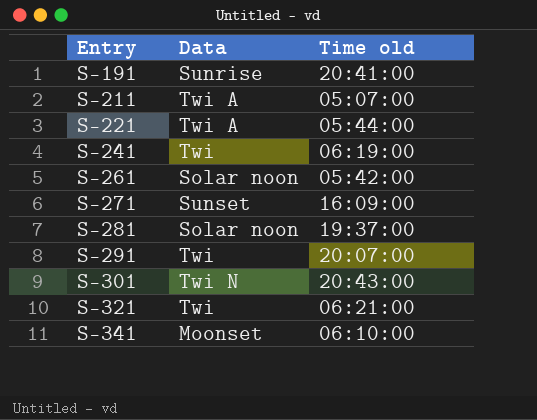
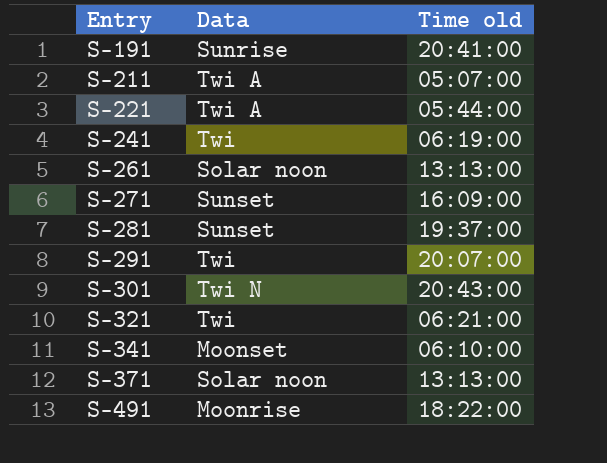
S-261 | Time old: 05:42:00 -> 13:13:00
S-281 | Data: Solar noon -> Sunset
row S-371: none -> Solar noon | 13:13:00
row S-491: none -> Moonrise | 18:22:00

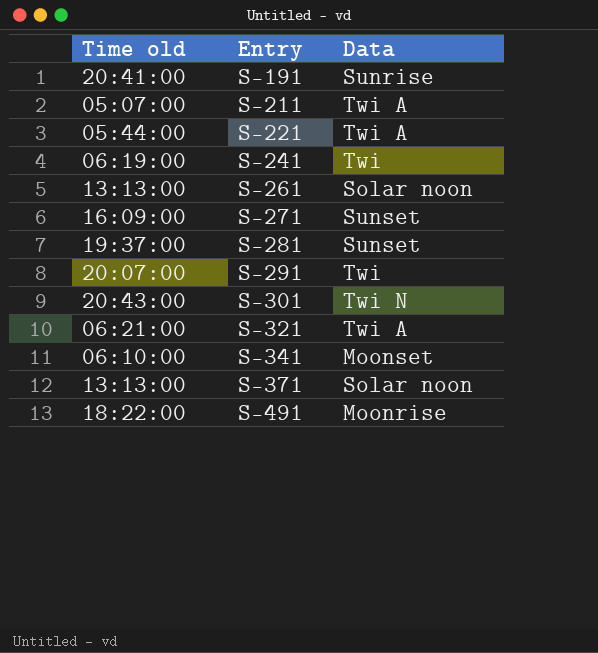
column Time old | position: 3 -> 1
S-321 | Data: Twi -> Twi A

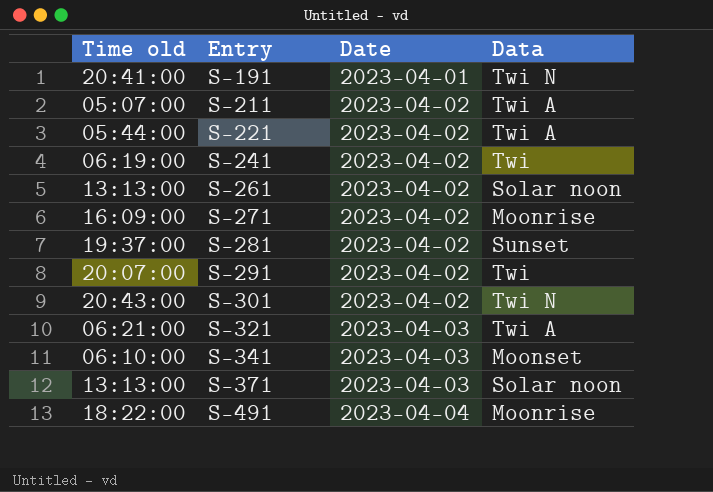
column Date | position: none -> 3
S-191 | Data: Sunrise -> Twi N
S-271 | Data: Sunset -> Moonrise

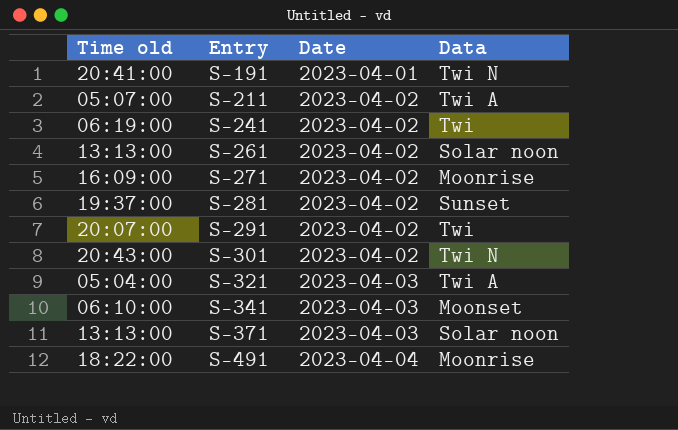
row S-221: 05:44:00 | 2023-04-02 | Twi A -> none
S-321 | Time old: 06:21:00 -> 05:04:00

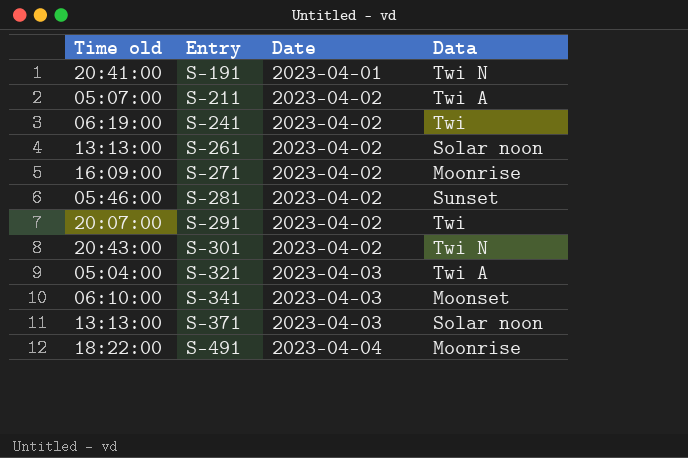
S-281 | Time old: 19:37:00 -> 05:46:00

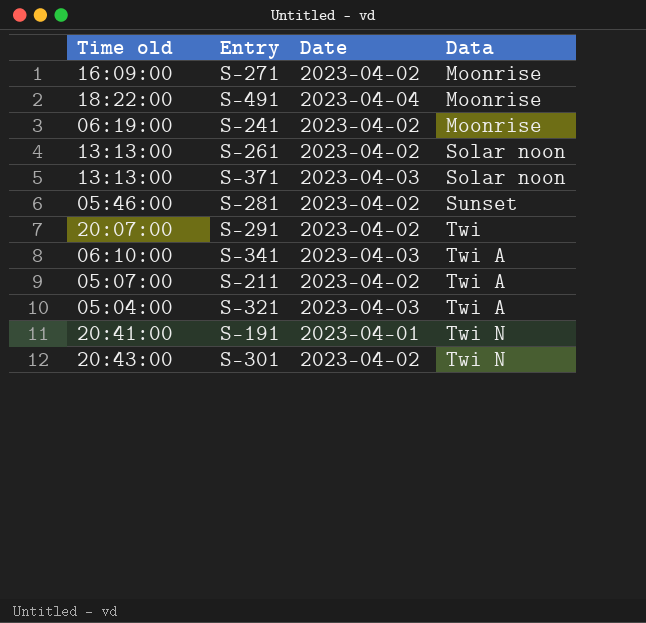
row order: Entry ascending -> Data ascending
S-241 | Data: Twi -> Moonrise
S-341 | Data: Moonset -> Twi A

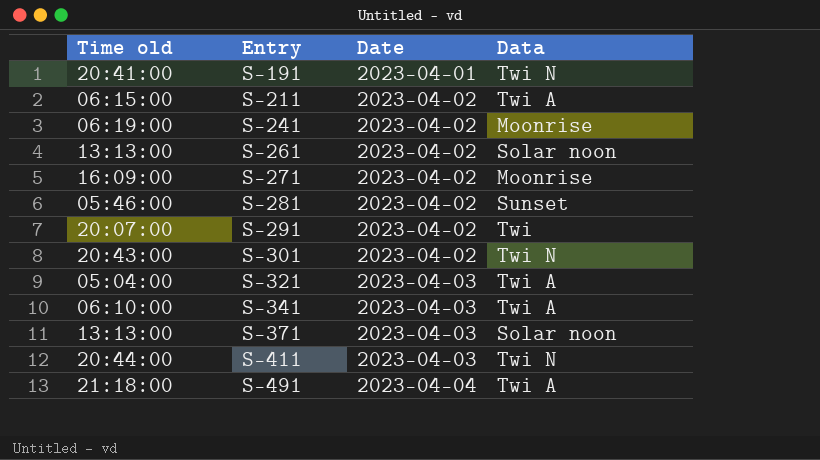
row order: Data ascending -> Entry ascending
S-211 | Time old: 05:07:00 -> 06:15:00
row S-411: none -> 20:44:00 | 2023-04-03 | Twi N
S-491 | Time old: 18:22:00 -> 21:18:00
S-491 | Data: Moonrise -> Twi A

